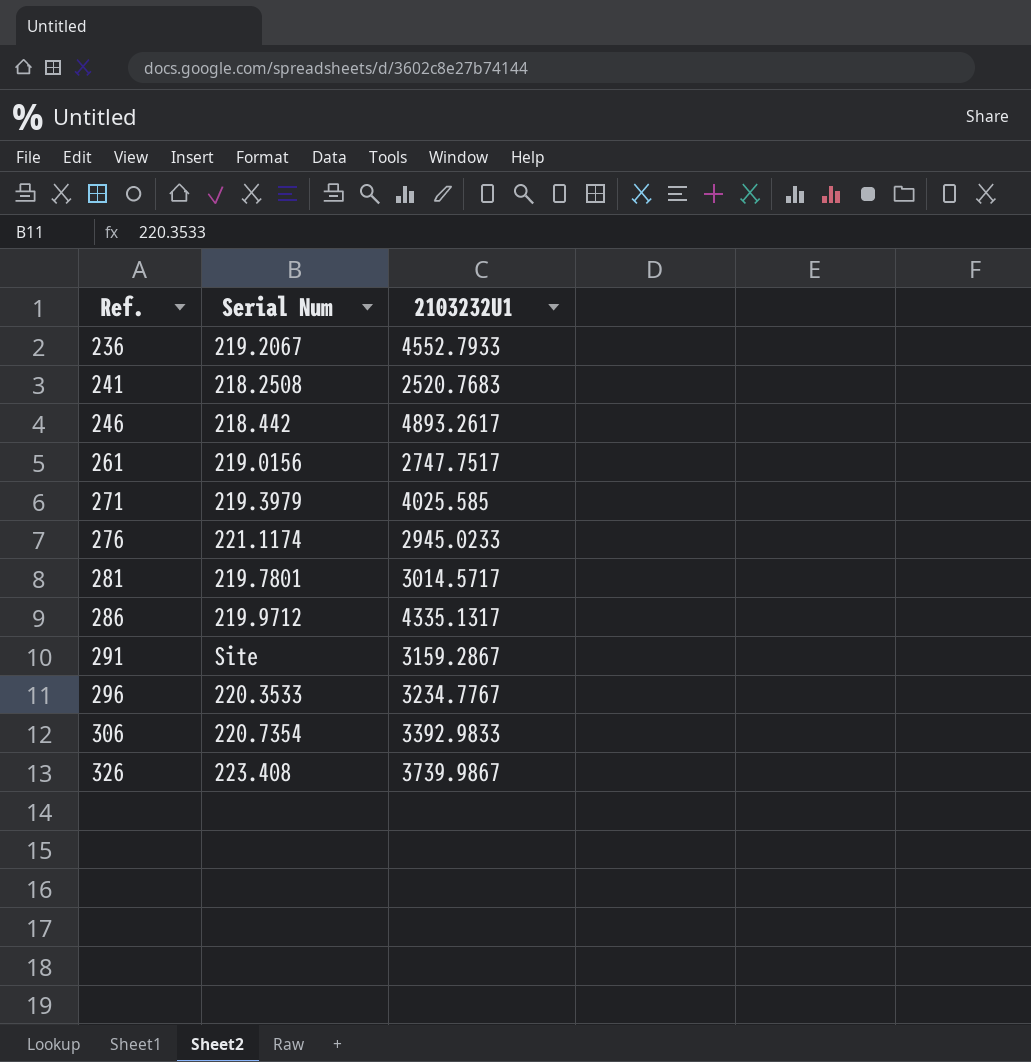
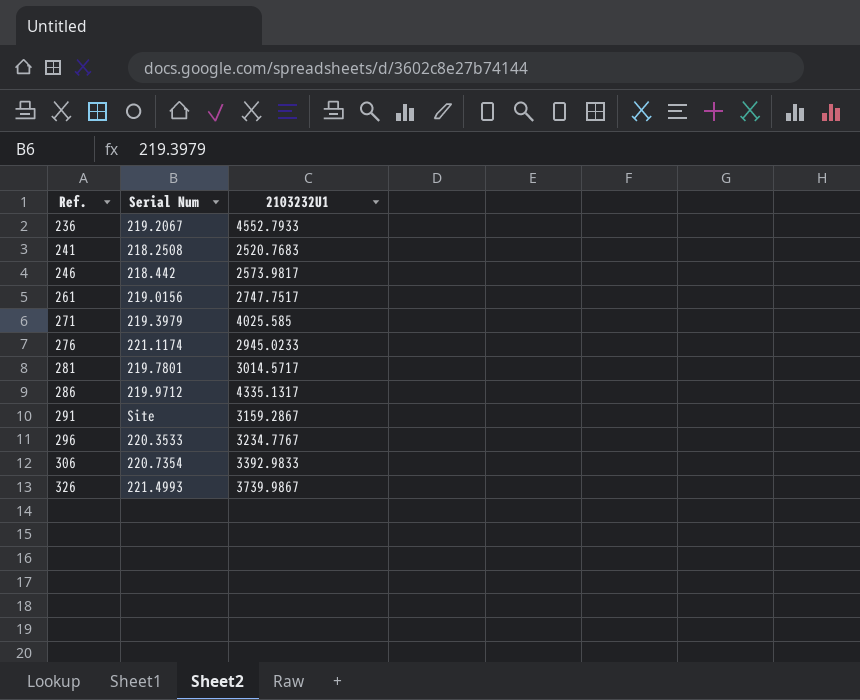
246 | 2103232U1: 4893.2617 -> 2573.9817
326 | Serial Num: 223.408 -> 221.4993

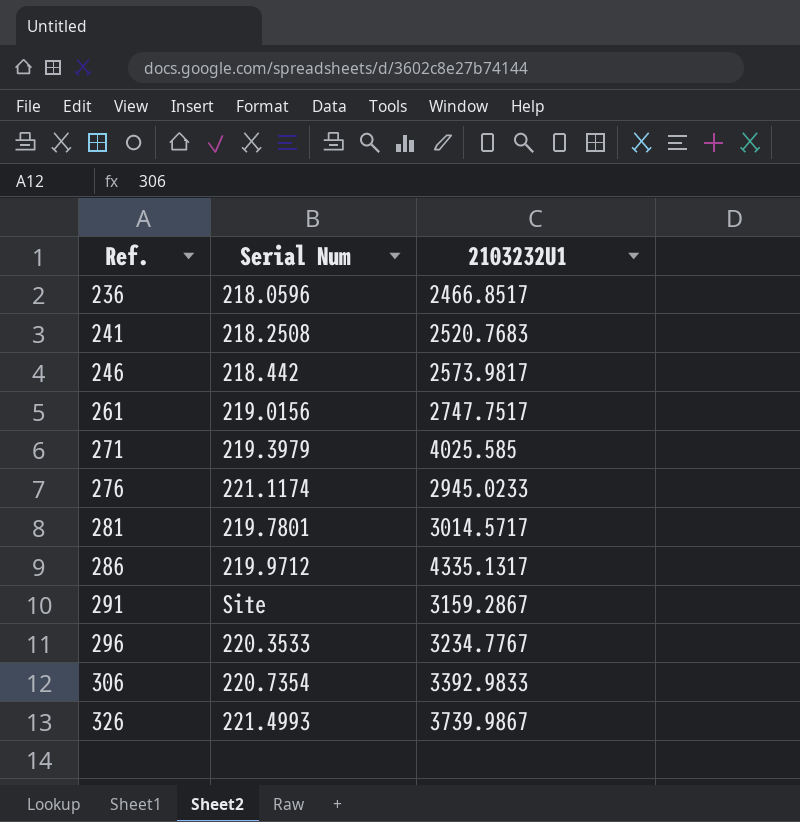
236 | Serial Num: 219.2067 -> 218.0596
236 | 2103232U1: 4552.7933 -> 2466.8517

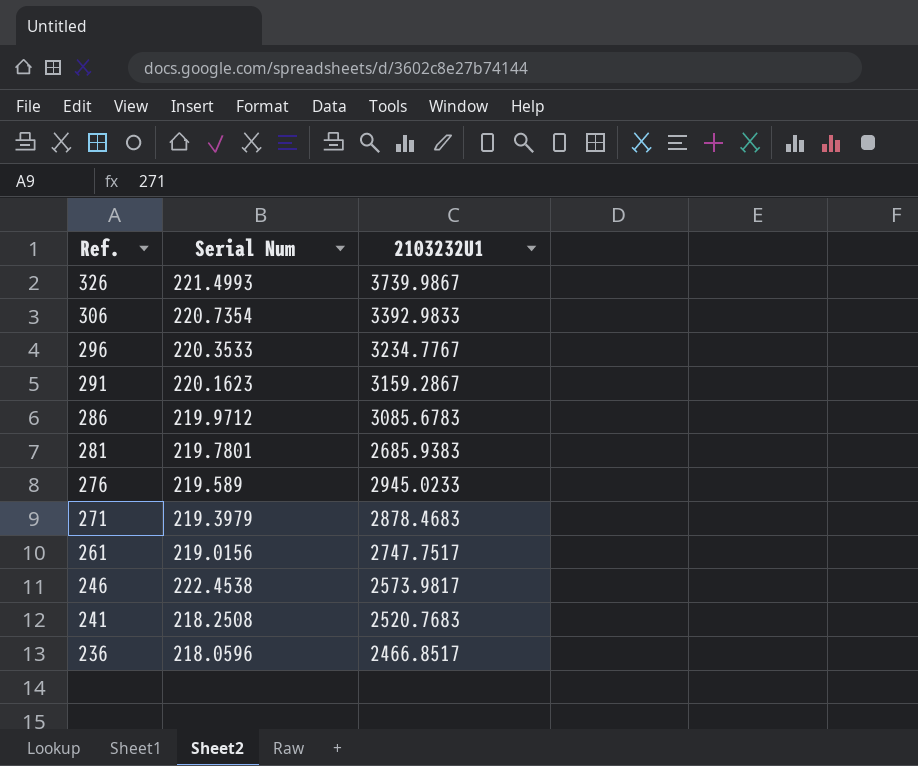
row order: Ref. ascending -> Ref. descending
291 | Serial Num: Site -> 220.1623
286 | 2103232U1: 4335.1317 -> 3085.6783
281 | 2103232U1: 3014.5717 -> 2685.9383
276 | Serial Num: 221.1174 -> 219.589
271 | 2103232U1: 4025.585 -> 2878.4683
246 | Serial Num: 218.442 -> 222.4538

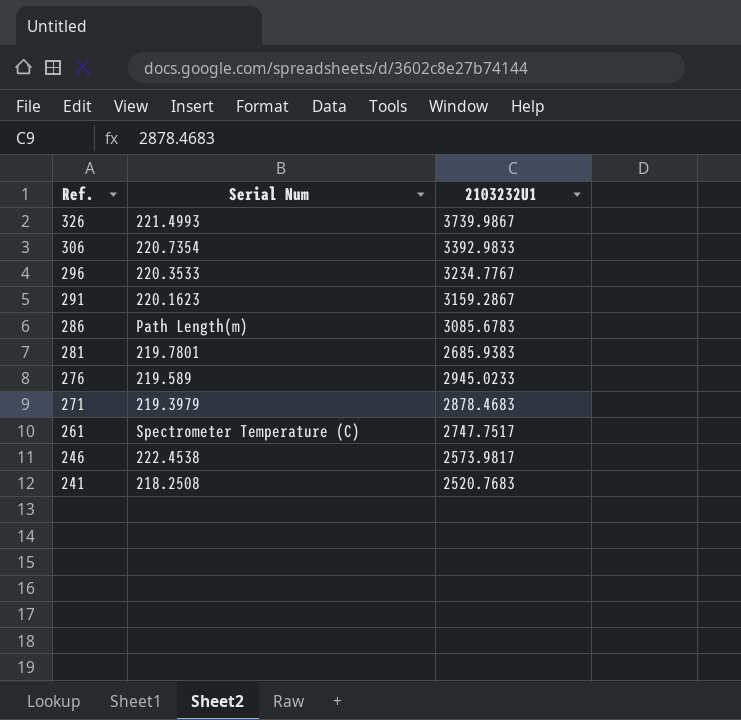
row 236: 218.0596 | 2466.8517 -> none
286 | Serial Num: 219.9712 -> Path Length(m)
261 | Serial Num: 219.0156 -> Spectrometer Temperature (C)

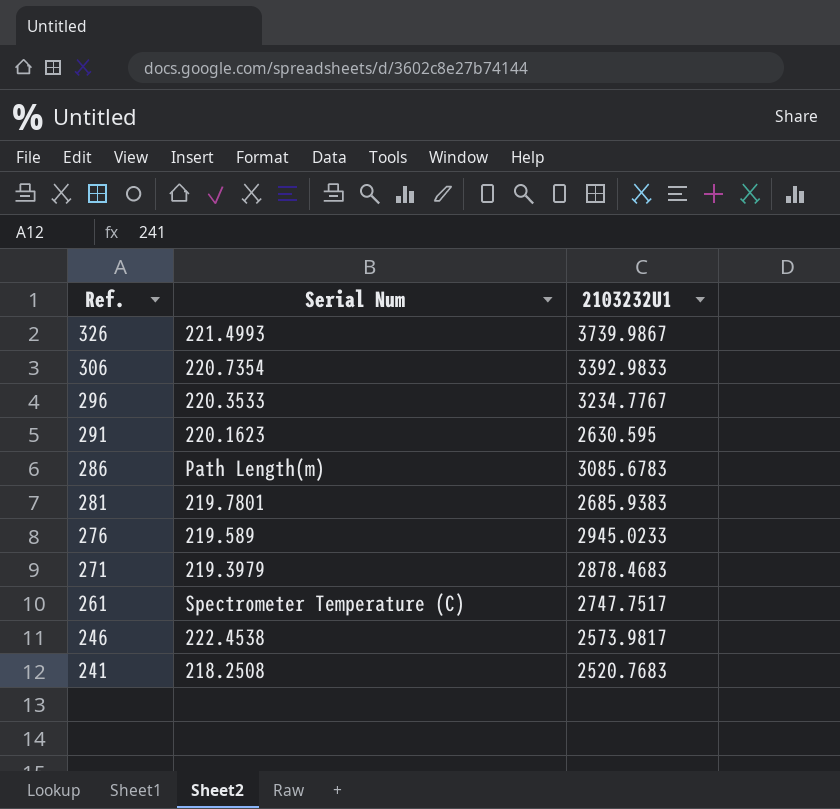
291 | 2103232U1: 3159.2867 -> 2630.595

